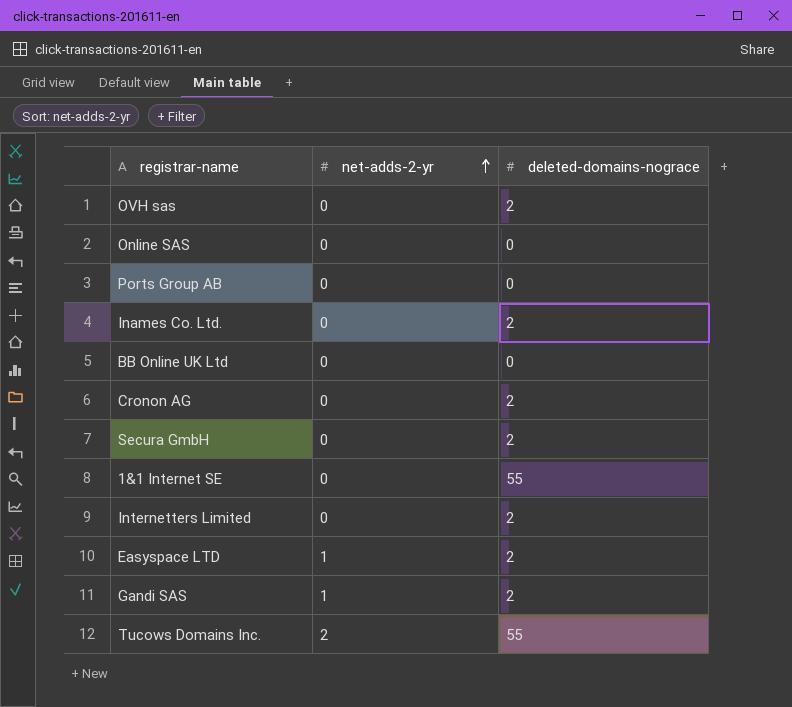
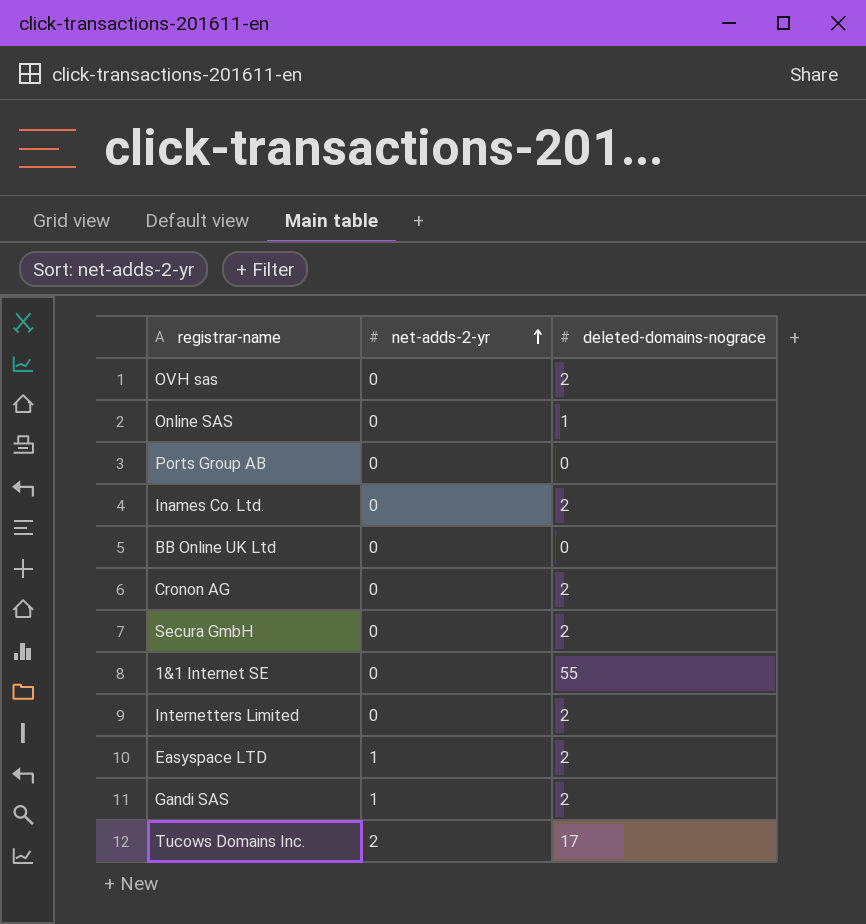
Online SAS | deleted-domains-nograce: 0 -> 1
Tucows Domains Inc. | deleted-domains-nograce: 55 -> 17

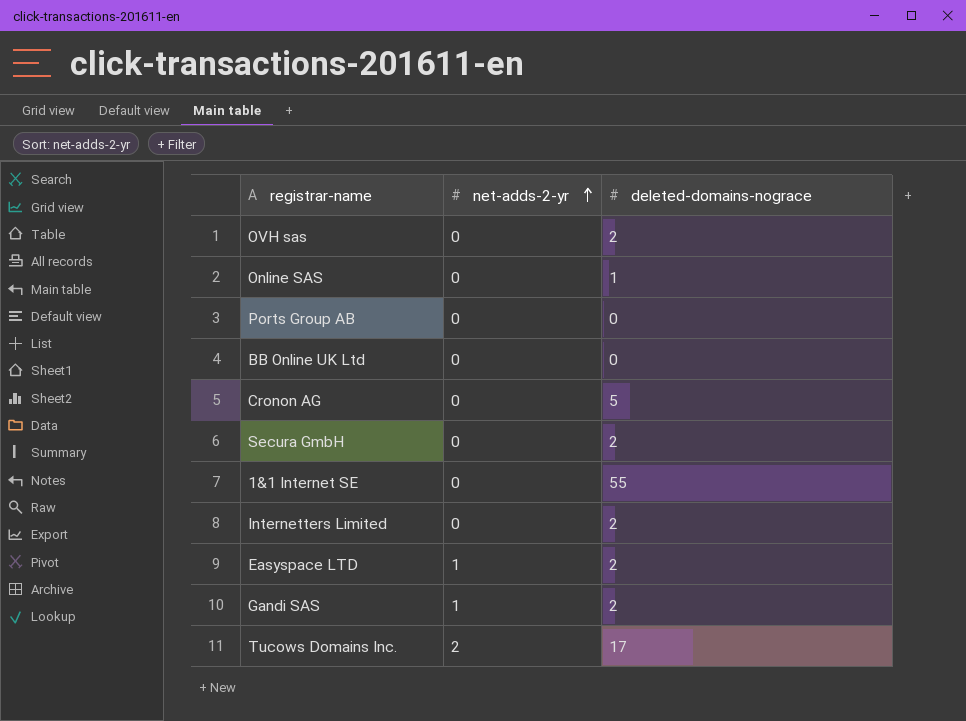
row Inames Co. Ltd.: 0 | 2 -> none
Cronon AG | deleted-domains-nograce: 2 -> 5

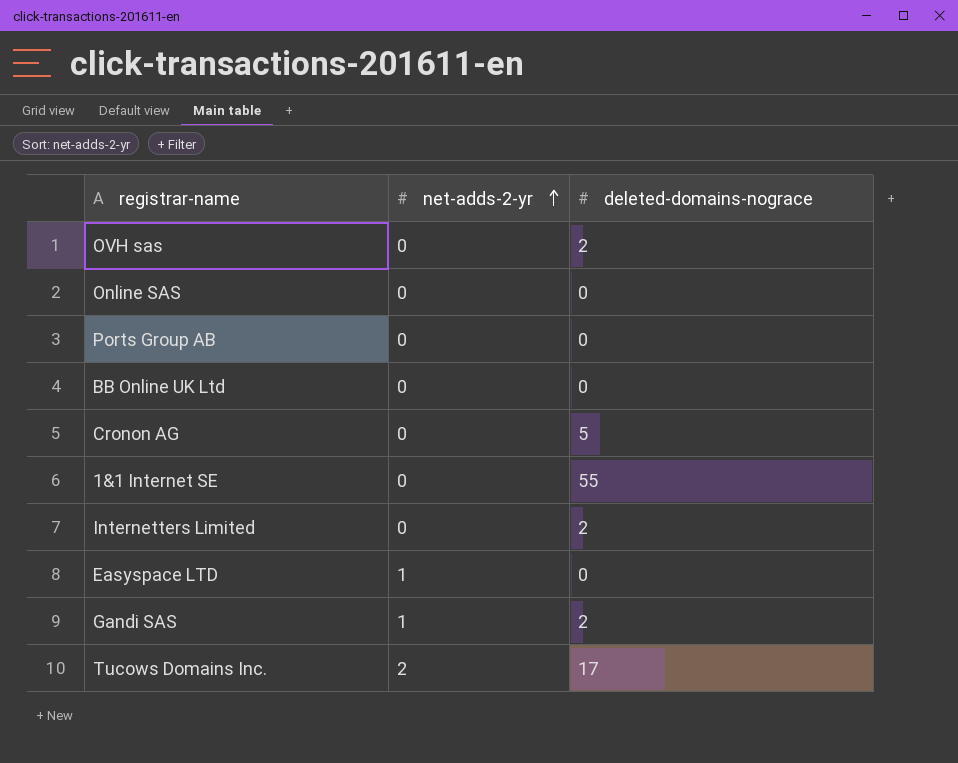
row Secura GmbH: 0 | 2 -> none
Online SAS | deleted-domains-nograce: 1 -> 0
Easyspace LTD | deleted-domains-nograce: 2 -> 0

